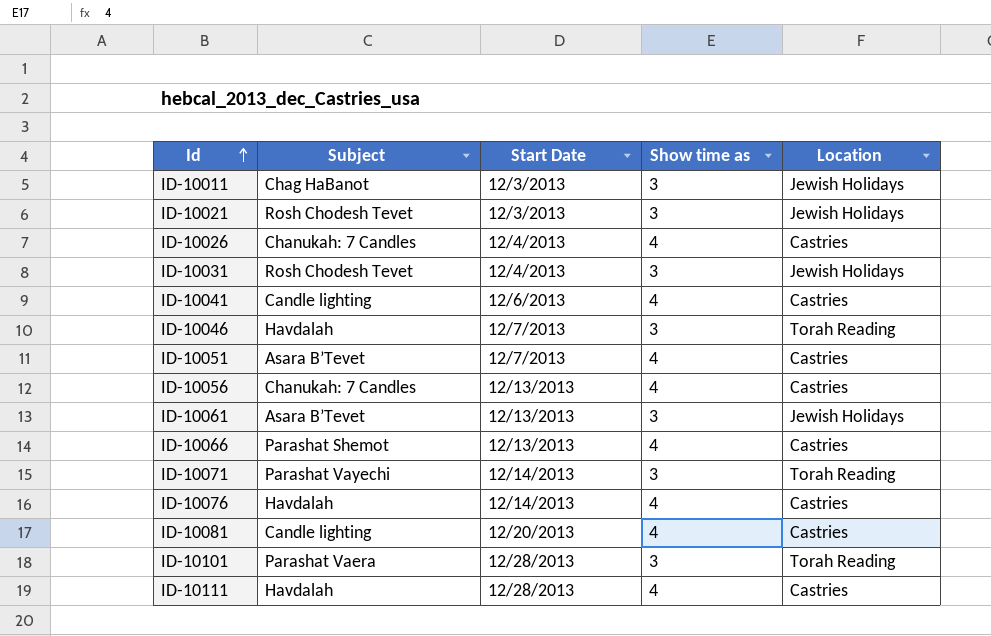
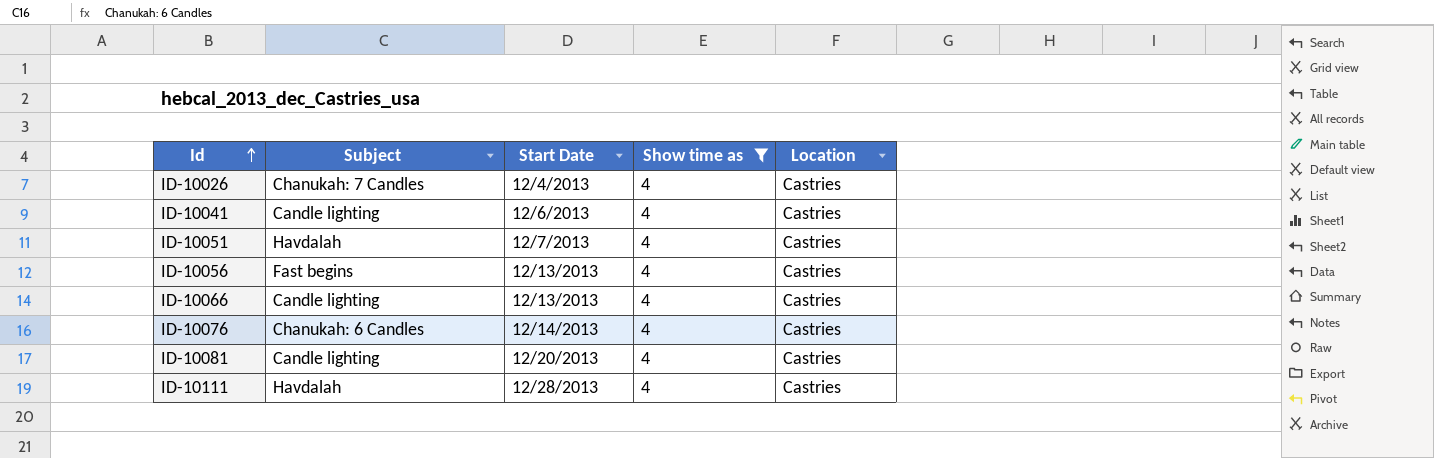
filter: none -> Show time as = 4
ID-10051 | Subject: Asara B’Tevet -> Havdalah
ID-10056 | Subject: Chanukah: 7 Candles -> Fast begins
ID-10066 | Subject: Parashat Shemot -> Candle lighting
ID-10076 | Subject: Havdalah -> Chanukah: 6 Candles

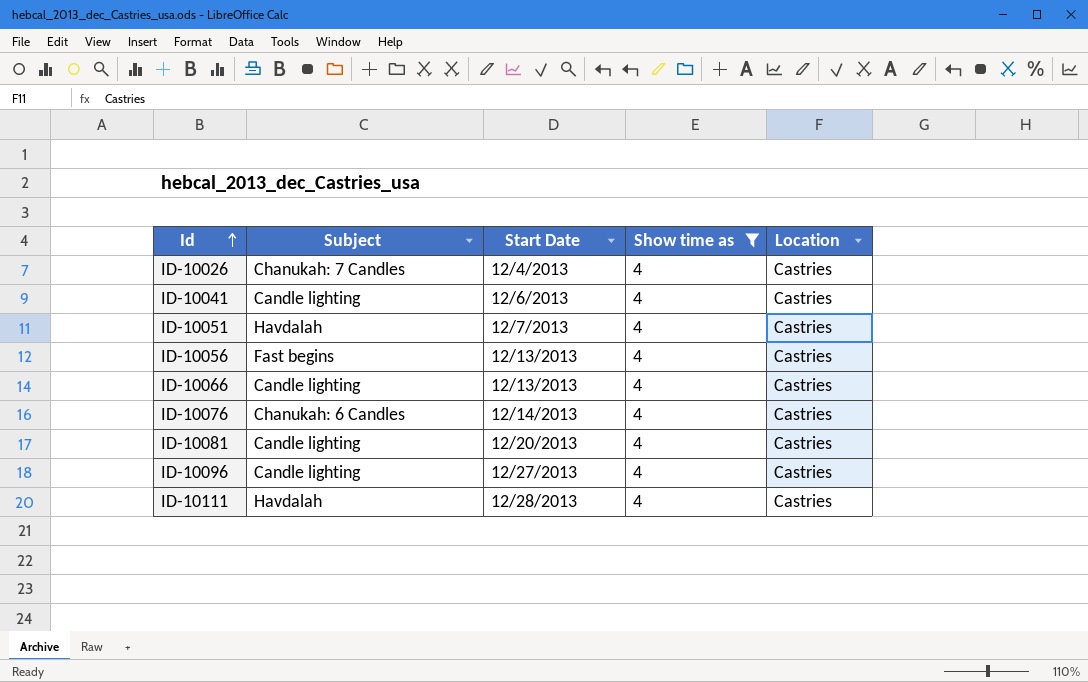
row ID-10096: none -> Candle lighting | 12/27/2013 | 4 | Castries

